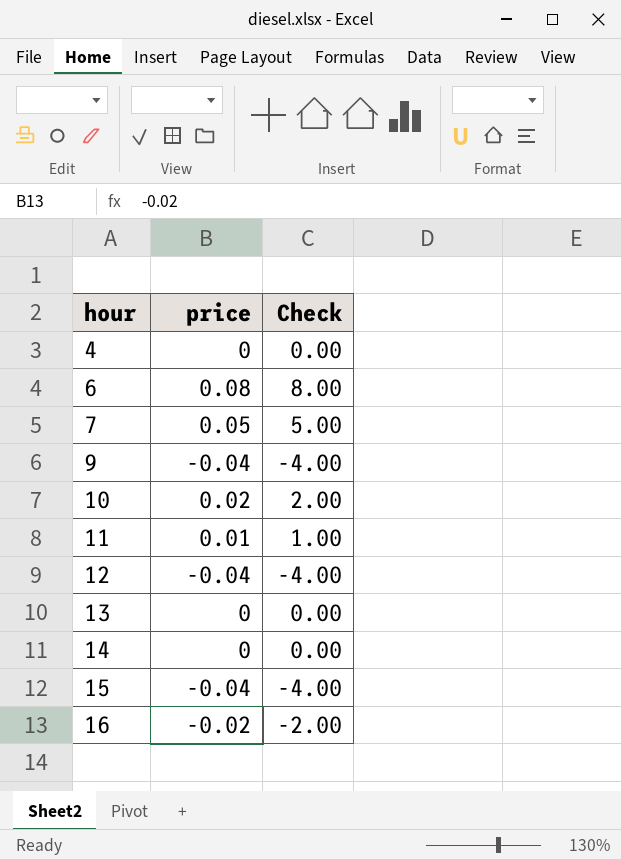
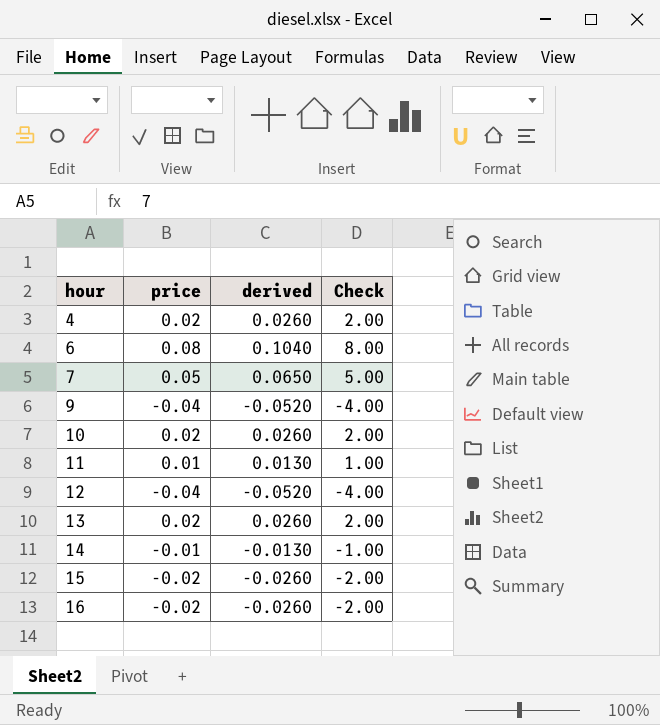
column derived | formula: none -> [price] * 1.3
4 | price: 0 -> 0.02
4 | Check: 0.00 -> 2.00
13 | price: 0 -> 0.02
13 | Check: 0.00 -> 2.00
14 | price: 0 -> -0.01
14 | Check: 0.00 -> -1.00
15 | price: -0.04 -> -0.02
15 | Check: -4.00 -> -2.00

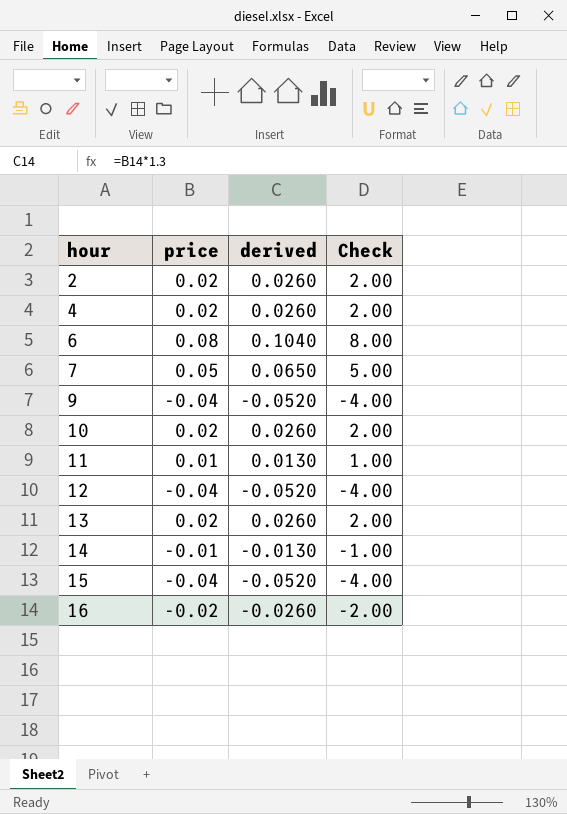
row 2: none -> 0.02 | 0.0260 | 2.00
15 | price: -0.02 -> -0.04
15 | derived: -0.0260 -> -0.0520
15 | Check: -2.00 -> -4.00

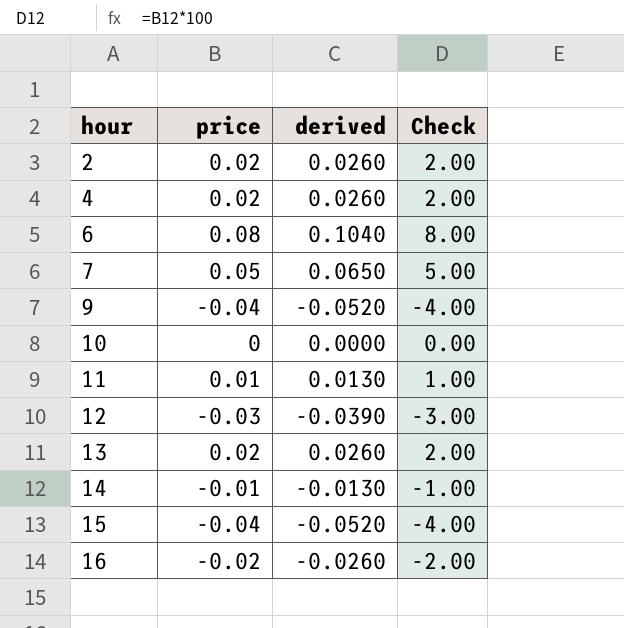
10 | price: 0.02 -> 0
10 | derived: 0.0260 -> 0.0000
10 | Check: 2.00 -> 0.00
12 | price: -0.04 -> -0.03
12 | derived: -0.0520 -> -0.0390
12 | Check: -4.00 -> -3.00

